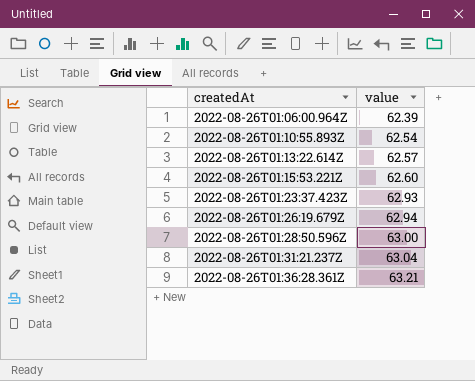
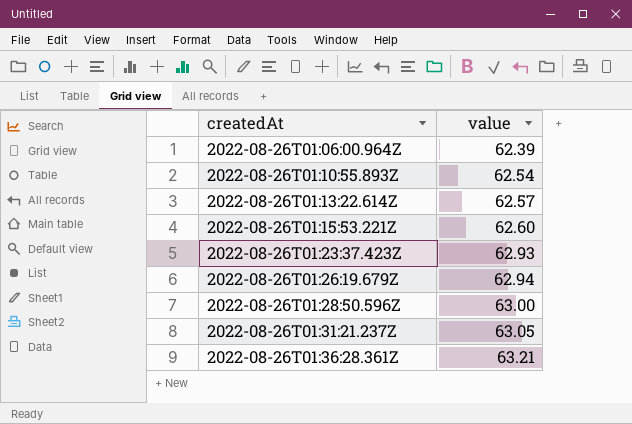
2022-08-26T01:31:21.237Z | value: 63.04 -> 63.05

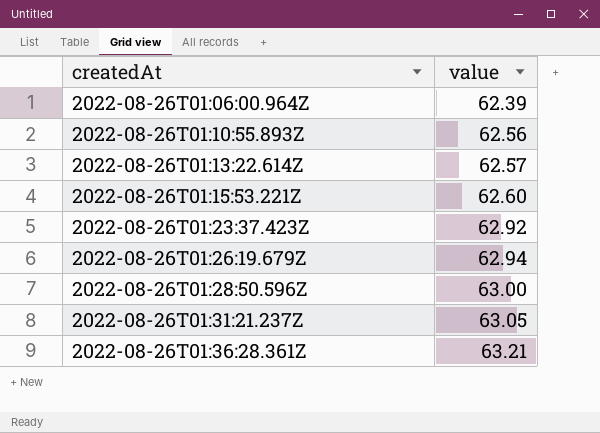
2022-08-26T01:10:55.893Z | value: 62.54 -> 62.56
2022-08-26T01:23:37.423Z | value: 62.93 -> 62.92

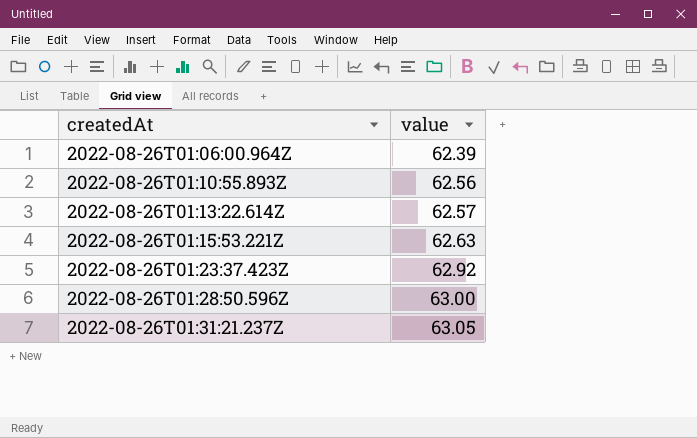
row 2022-08-26T01:26:19.679Z: 62.94 -> none
row 2022-08-26T01:36:28.361Z: 63.21 -> none
2022-08-26T01:15:53.221Z | value: 62.60 -> 62.63

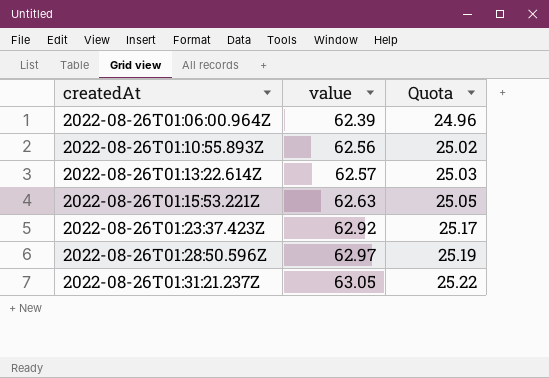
column Quota | formula: none -> [value] * 0.4
2022-08-26T01:28:50.596Z | value: 63.00 -> 62.97

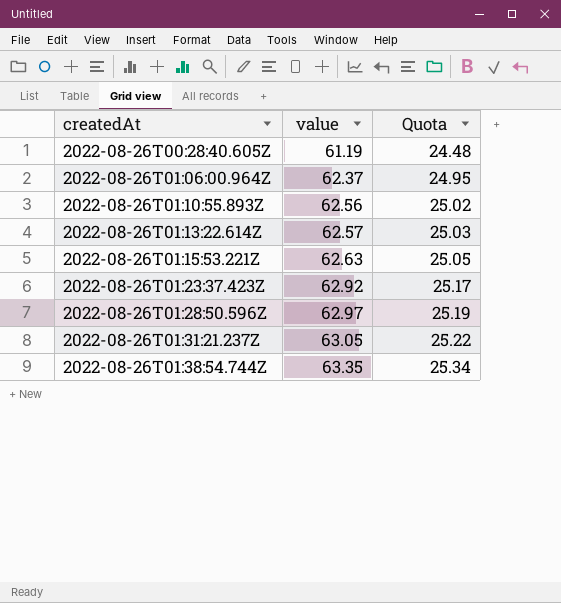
row 2022-08-26T00:28:40.605Z: none -> 61.19 | 24.48
2022-08-26T01:06:00.964Z | value: 62.39 -> 62.37
2022-08-26T01:06:00.964Z | Quota: 24.96 -> 24.95
row 2022-08-26T01:38:54.744Z: none -> 63.35 | 25.34

